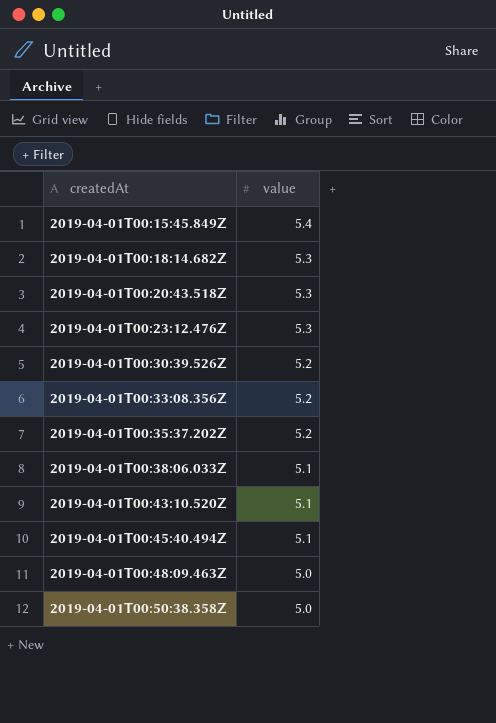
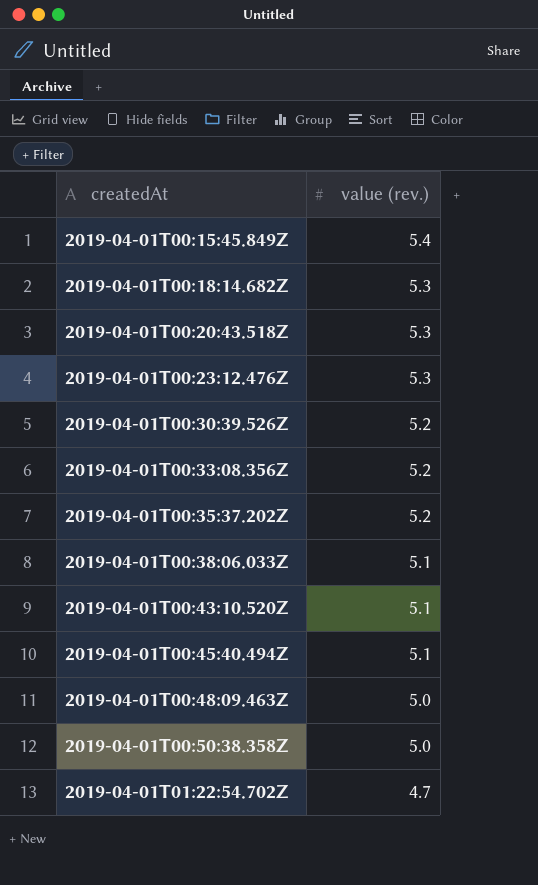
column name: value -> value (rev.)
row 2019-04-01T01:22:54.702Z: none -> 4.7

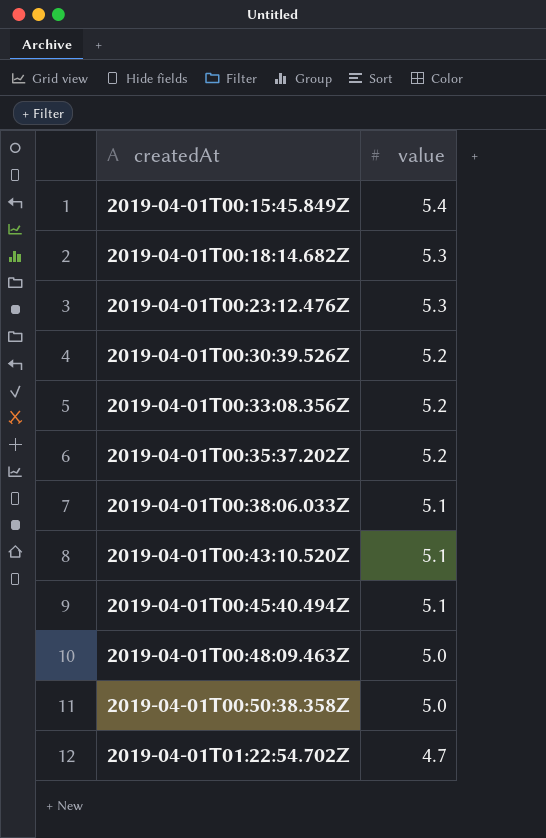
column name: value (rev.) -> value
row 2019-04-01T00:20:43.518Z: 5.3 -> none

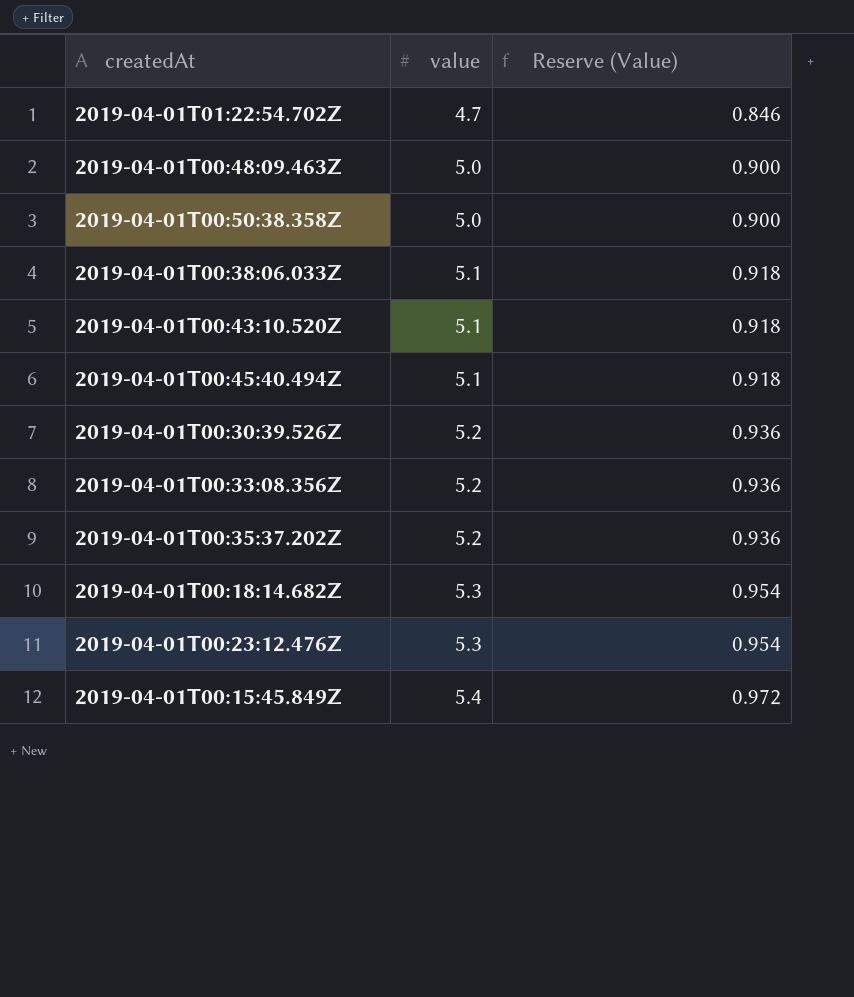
row order: createdAt ascending -> value ascending
column Reserve (Value) | formula: none -> [value] * 0.18

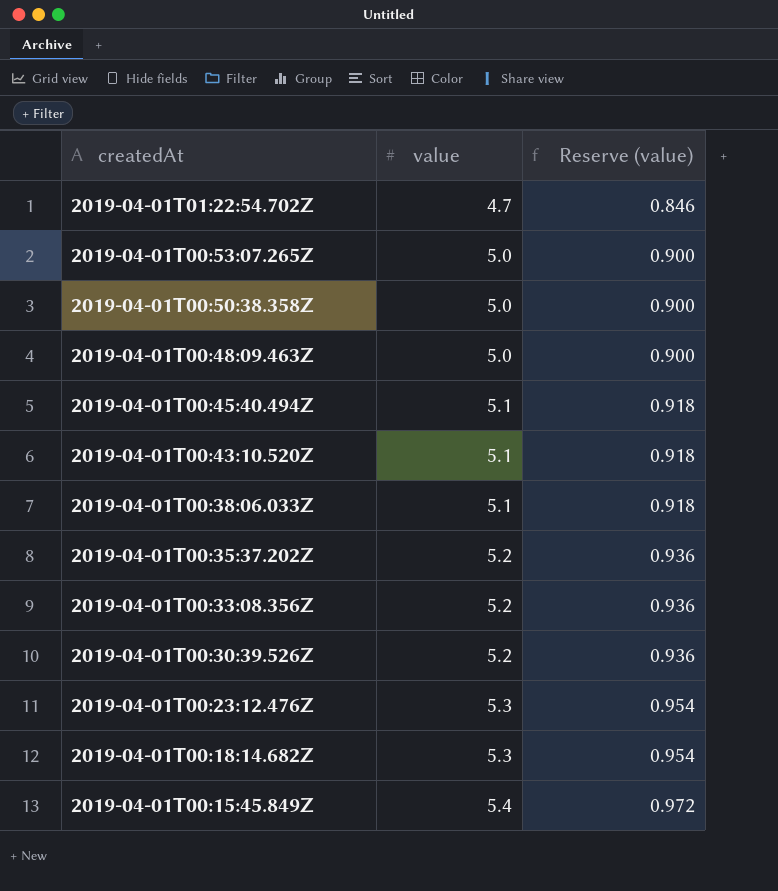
row order: value ascending -> createdAt descending
column name: Reserve (Value) -> Reserve (value)
row 2019-04-01T00:53:07.265Z: none -> 5.0 | 0.900

